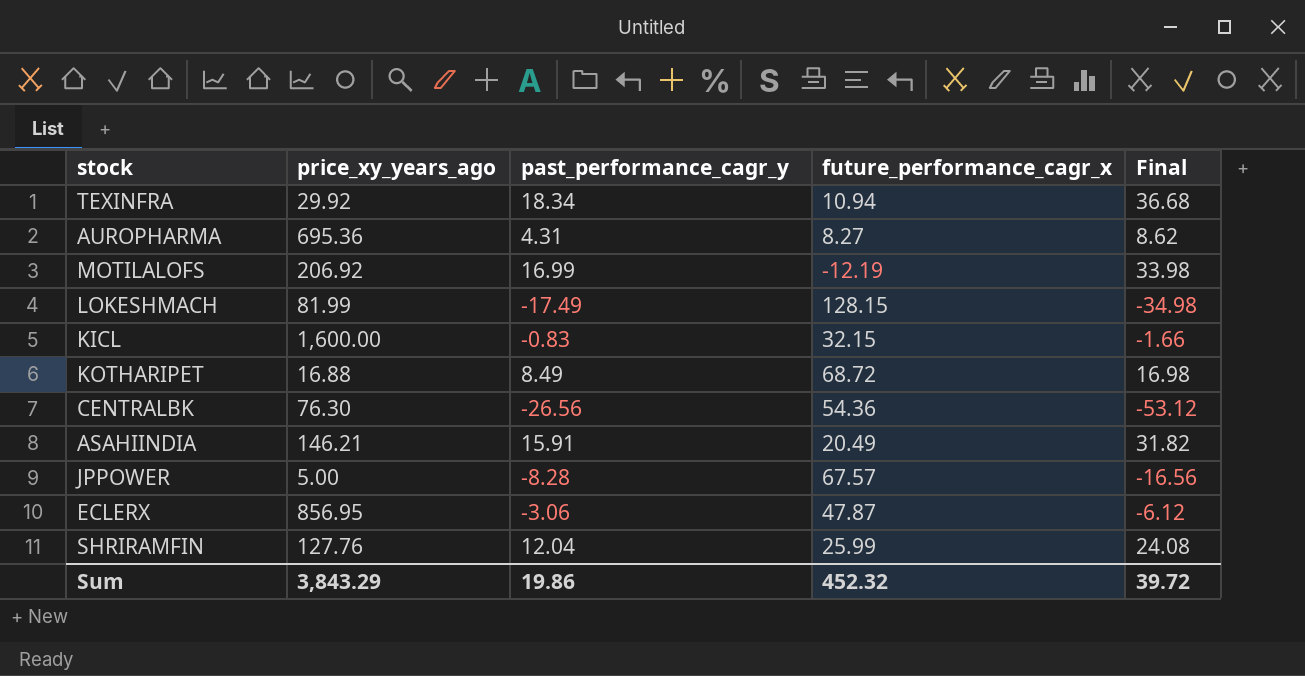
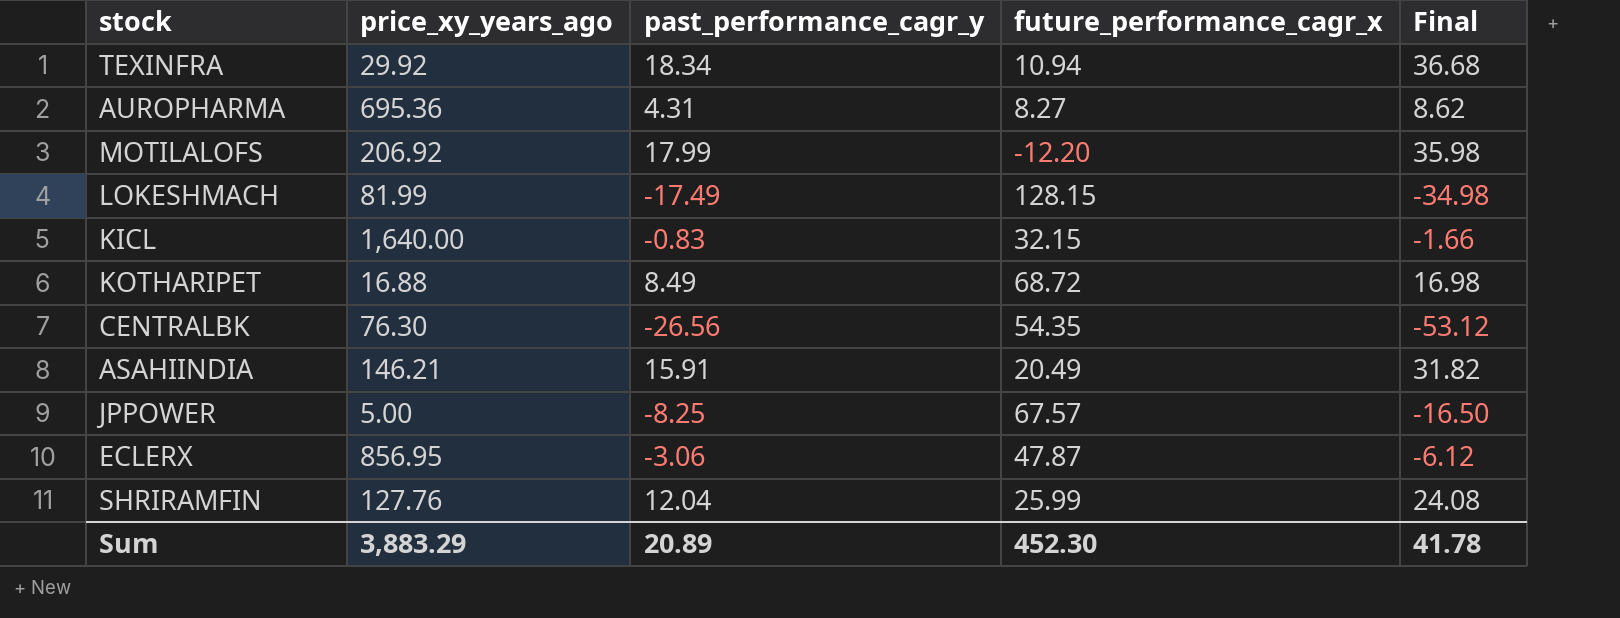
MOTILALOFS | past_performance_cagr_y: 16.99 -> 17.99
MOTILALOFS | future_performance_cagr_x: -12.19 -> -12.20
MOTILALOFS | Final: 33.98 -> 35.98
KICL | price_xy_years_ago: 1,600.00 -> 1,640.00
CENTRALBK | future_performance_cagr_x: 54.36 -> 54.35
JPPOWER | past_performance_cagr_y: -8.28 -> -8.25
JPPOWER | Final: -16.56 -> -16.50
Sum | price_xy_years_ago: 3,843.29 -> 3,883.29
Sum | past_performance_cagr_y: 19.86 -> 20.89
Sum | future_performance_cagr_x: 452.32 -> 452.30
Sum | Final: 39.72 -> 41.78

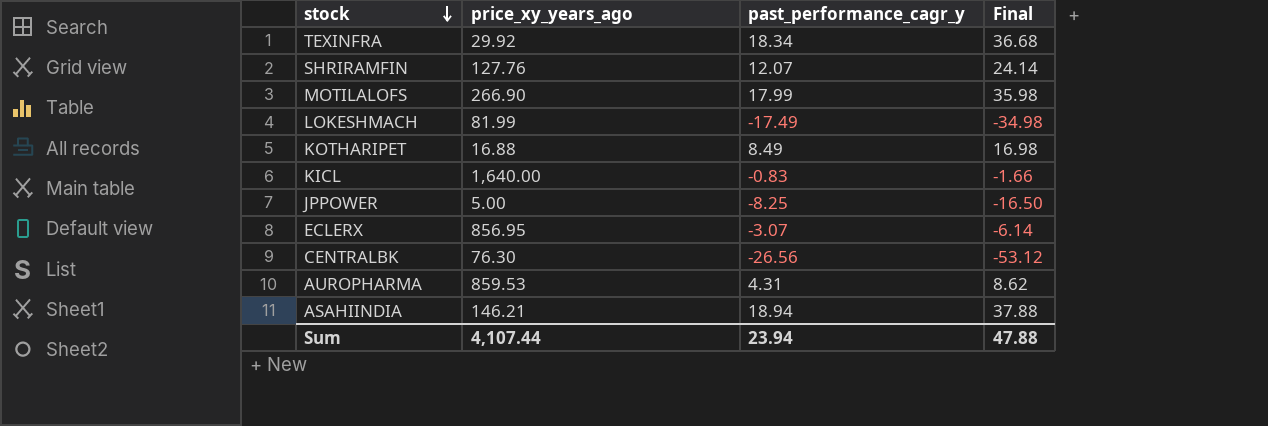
row order: none -> stock descending
column future_performance_cagr_x | position: 4 -> none
SHRIRAMFIN | past_performance_cagr_y: 12.04 -> 12.07
SHRIRAMFIN | Final: 24.08 -> 24.14
MOTILALOFS | price_xy_years_ago: 206.92 -> 266.90
ECLERX | past_performance_cagr_y: -3.06 -> -3.07
ECLERX | Final: -6.12 -> -6.14
AUROPHARMA | price_xy_years_ago: 695.36 -> 859.53
ASAHIINDIA | past_performance_cagr_y: 15.91 -> 18.94
ASAHIINDIA | Final: 31.82 -> 37.88
Sum | price_xy_years_ago: 3,883.29 -> 4,107.44
Sum | past_performance_cagr_y: 20.89 -> 23.94
Sum | Final: 41.78 -> 47.88

